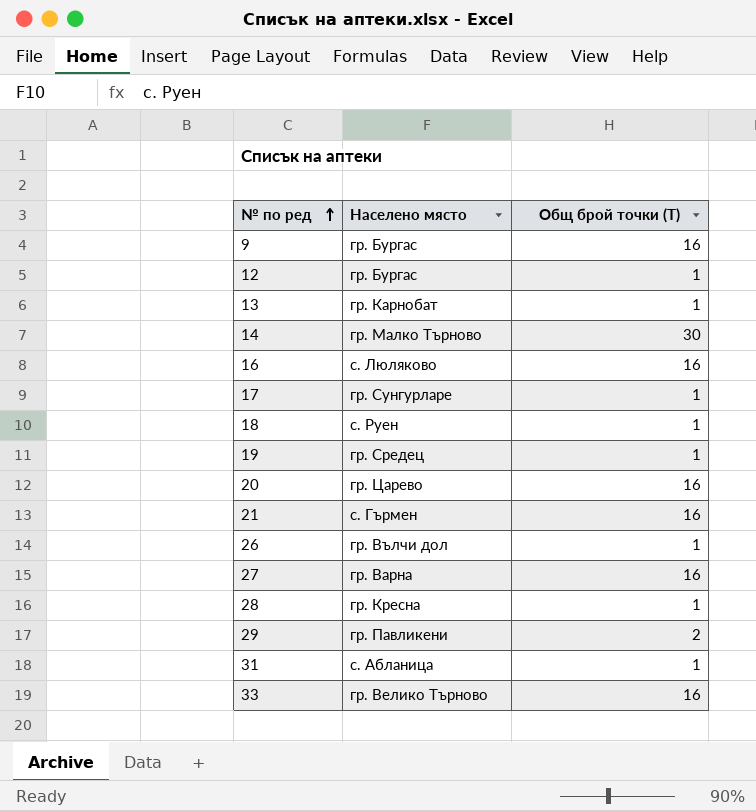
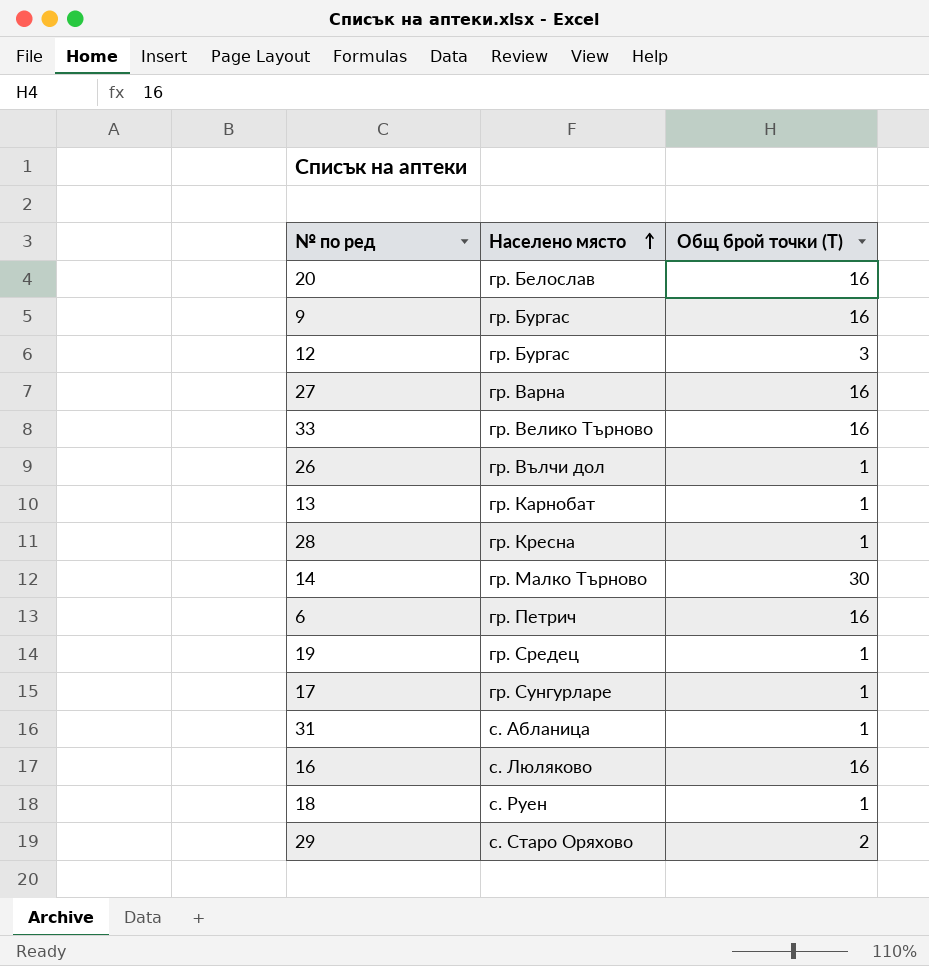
row order: № по ред ascending -> Населено място ascending
row 21: с. Гърмен | 16 -> none
20 | Населено място: гр. Царево -> гр. Белослав
12 | Общ брой точки (T): 1 -> 3
row 6: none -> гр. Петрич | 16
29 | Населено място: гр. Павликени -> с. Старо Оряхово

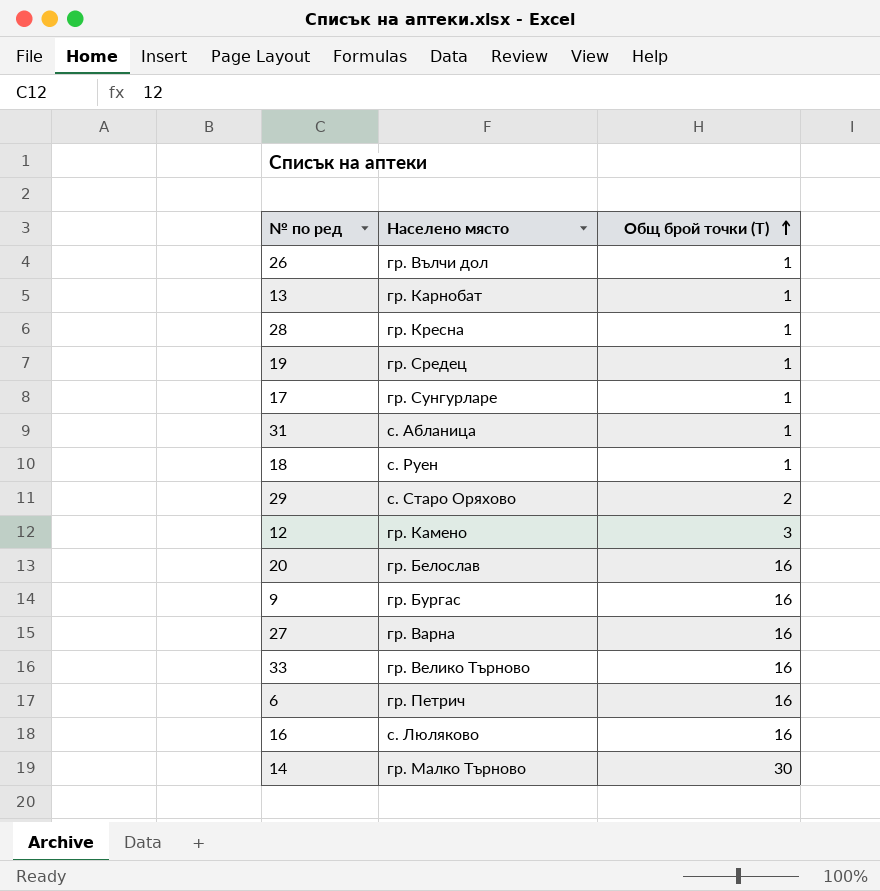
row order: Населено място ascending -> Общ брой точки (T) ascending
12 | Населено място: гр. Бургас -> гр. Камено

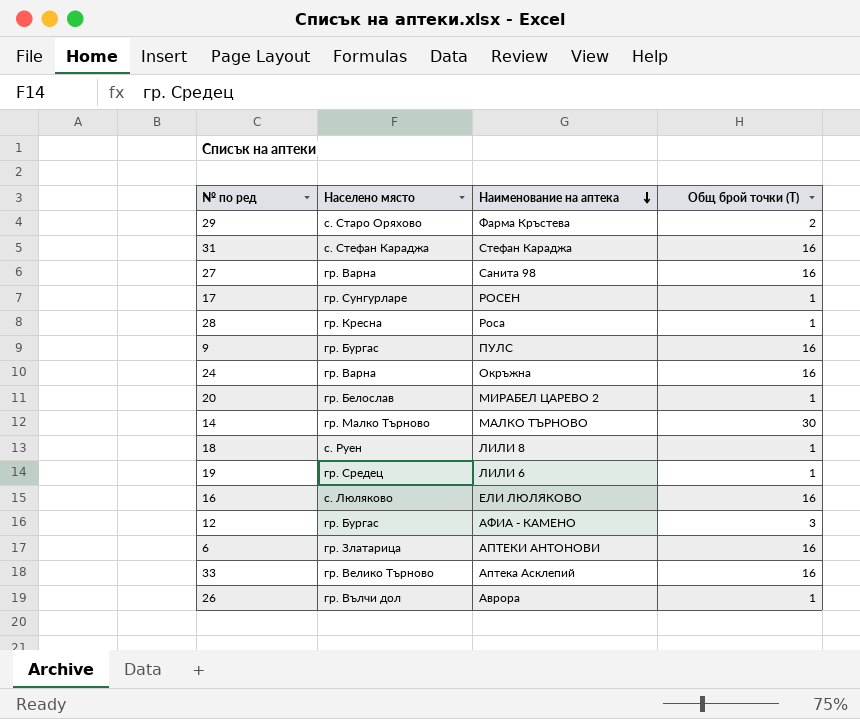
row order: Общ брой точки (T) ascending -> Наименование на аптека descending
column Наименование на аптека | position: none -> 3
row 13: гр. Карнобат | 1 -> none
31 | Населено място: с. Абланица -> с. Стефан Караджа
31 | Общ брой точки (T): 1 -> 16
row 24: none -> гр. Варна | Окръжна | 16
20 | Общ брой точки (T): 16 -> 1
12 | Населено място: гр. Камено -> гр. Бургас
6 | Населено място: гр. Петрич -> гр. Златарица

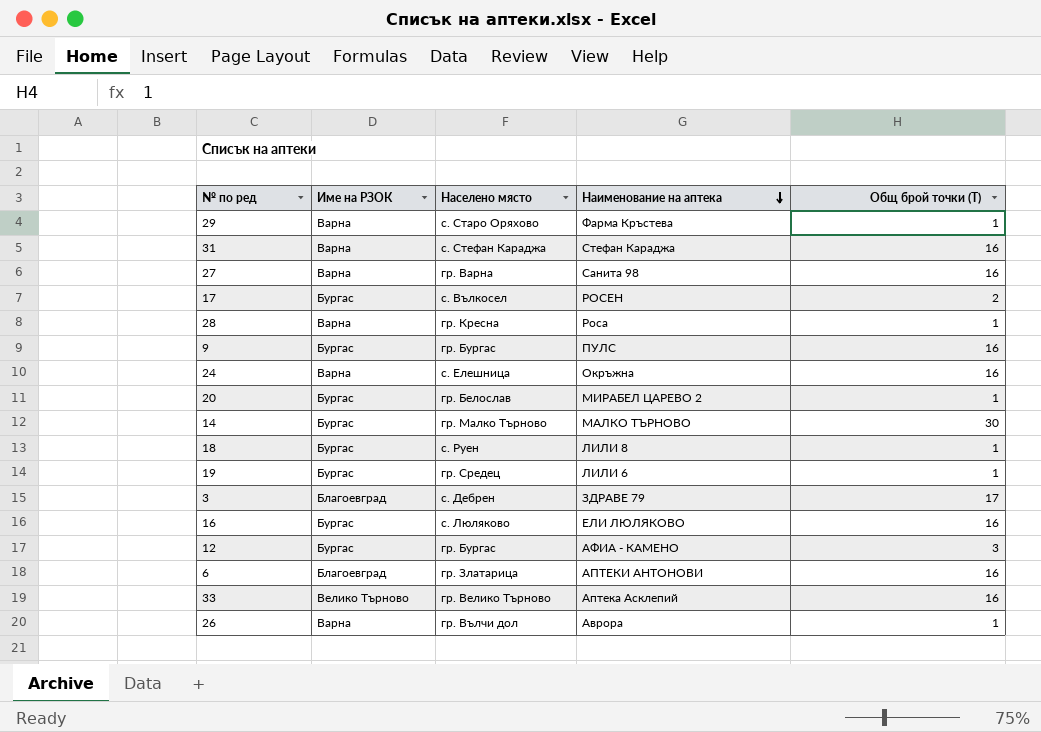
column Име на РЗОК | position: none -> 2
29 | Общ брой точки (T): 2 -> 1
17 | Населено място: гр. Сунгурларе -> с. Вълкосел
17 | Общ брой точки (T): 1 -> 2
24 | Населено място: гр. Варна -> с. Елешница
row 3: none -> Благоевград | с. Дебрен | ЗДРАВЕ 79 | 17

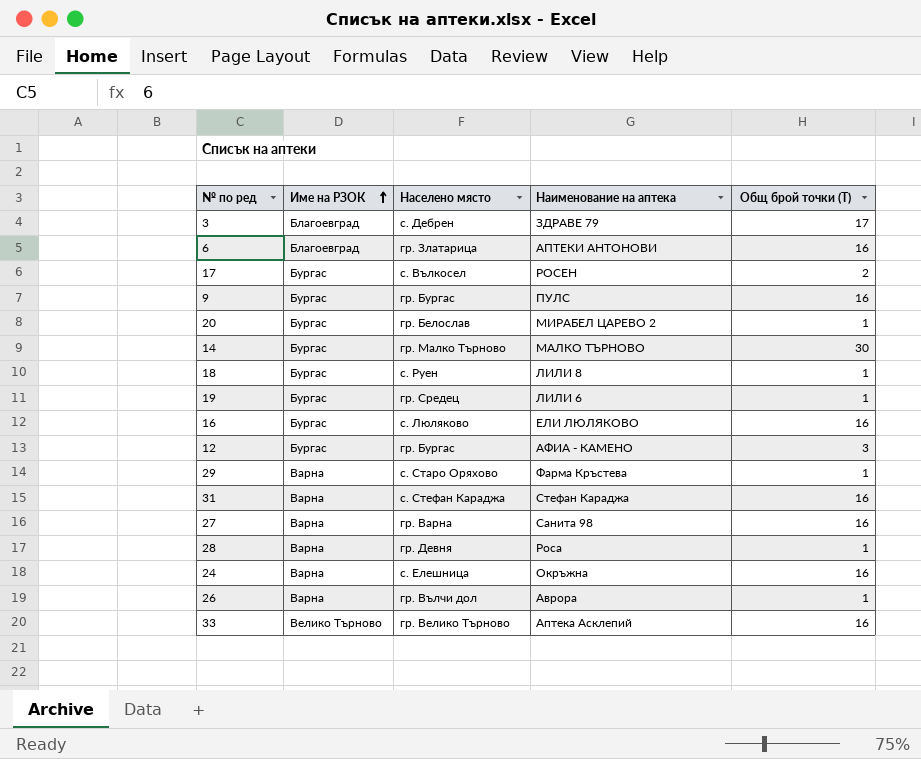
row order: Наименование на аптека descending -> Име на РЗОК ascending
28 | Населено място: гр. Кресна -> гр. Девня

